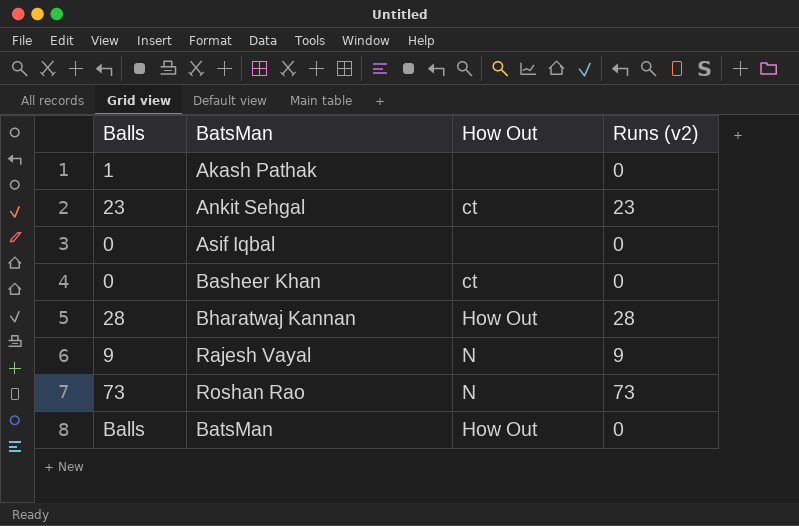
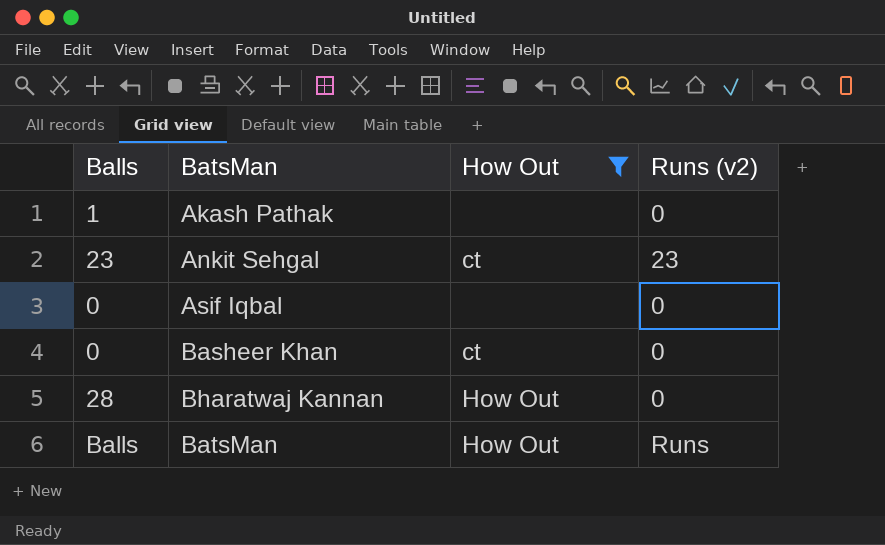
filter: none -> How Out != N
Bharatwaj Kannan | Runs (v2): 28 -> 0
BatsMan | Runs (v2): 0 -> Runs

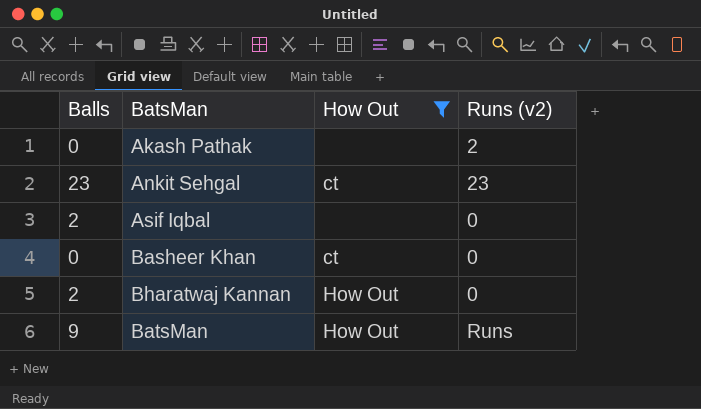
Akash Pathak | Balls: 1 -> 0
Akash Pathak | Runs (v2): 0 -> 2
Asif Iqbal | Balls: 0 -> 2
Bharatwaj Kannan | Balls: 28 -> 2
BatsMan | Balls: Balls -> 9

